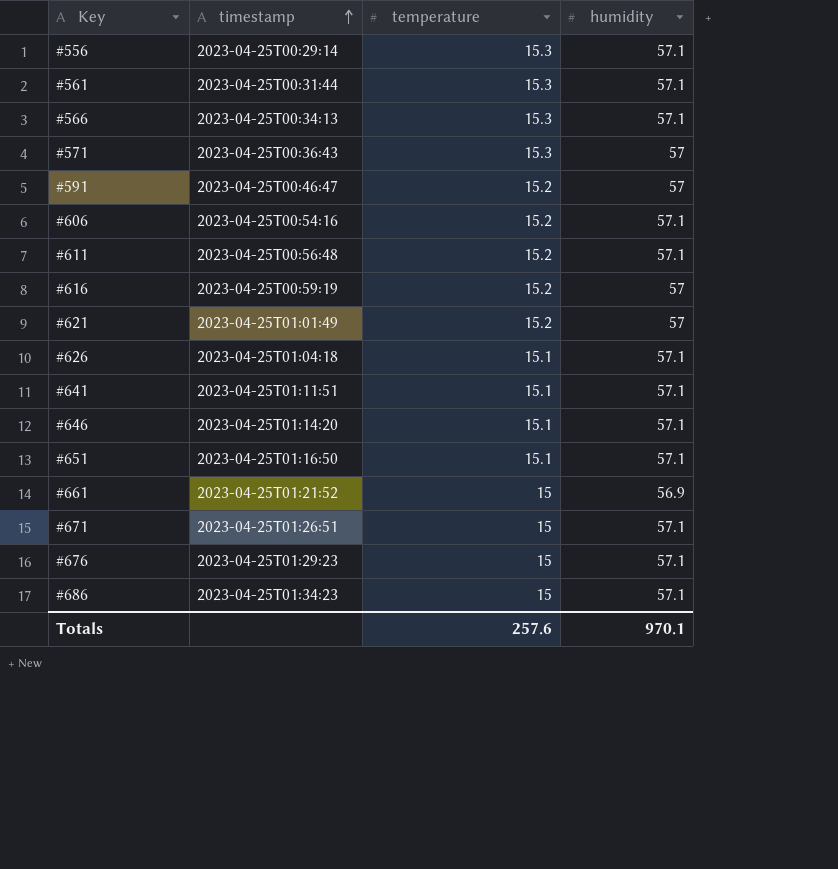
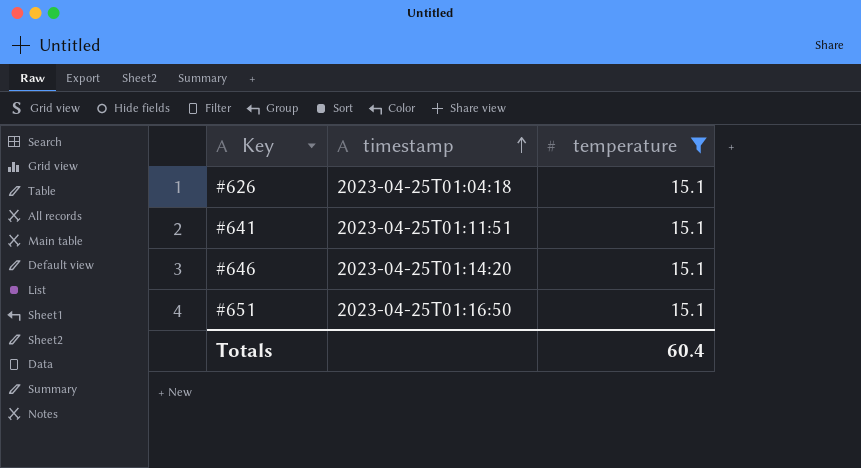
filter: none -> temperature = 15.1
column humidity | position: 4 -> none
Totals | temperature: 257.6 -> 60.4

